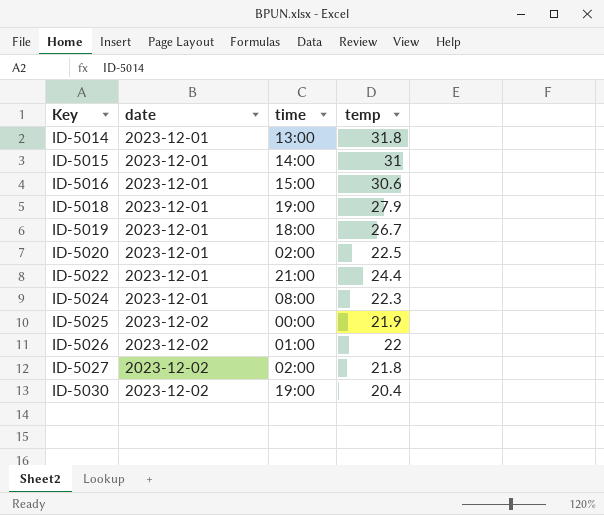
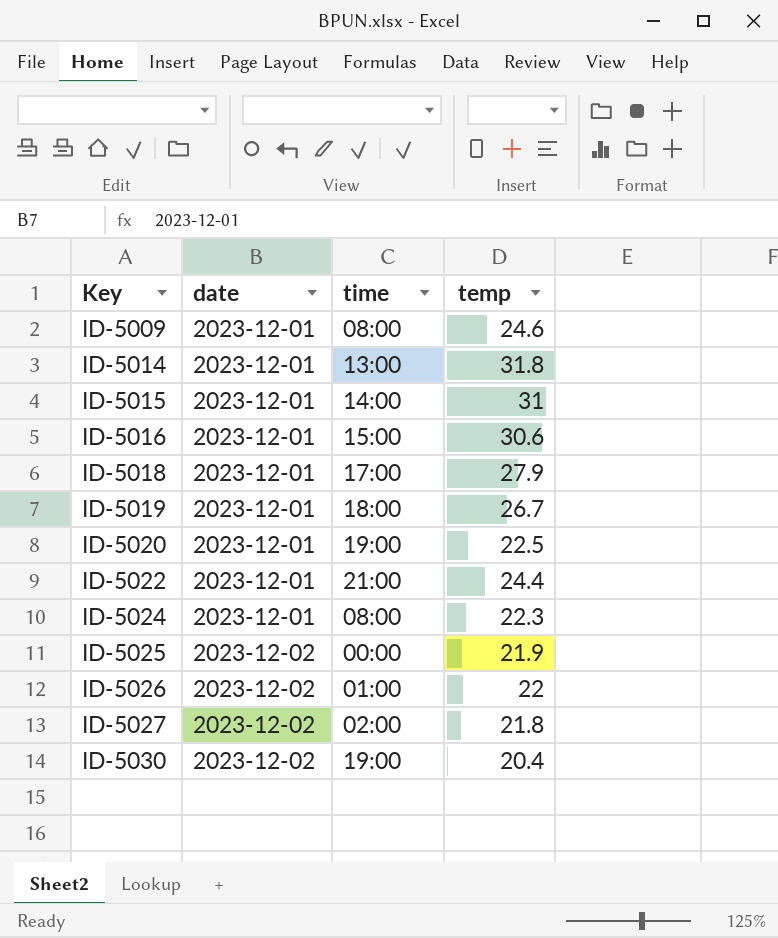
row ID-5009: none -> 2023-12-01 | 08:00 | 24.6
ID-5018 | time: 19:00 -> 17:00
ID-5020 | time: 02:00 -> 19:00

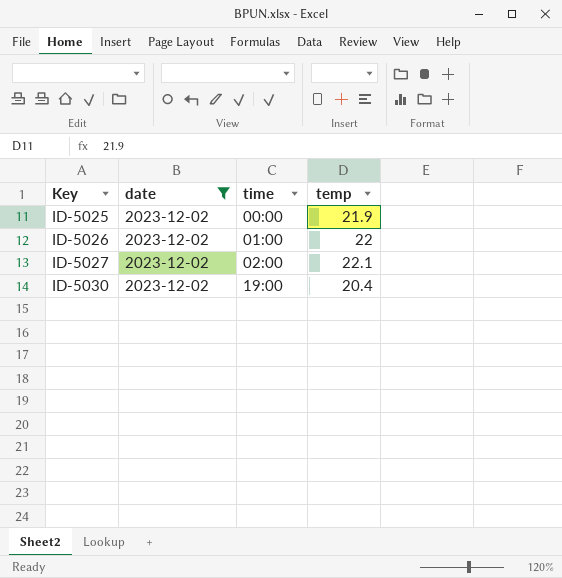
filter: none -> date = 2023-12-02
ID-5027 | temp: 21.8 -> 22.1

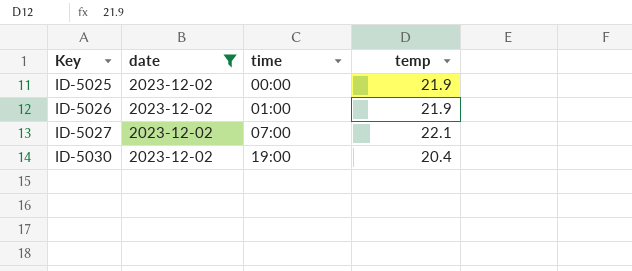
ID-5026 | temp: 22 -> 21.9
ID-5027 | time: 02:00 -> 07:00

